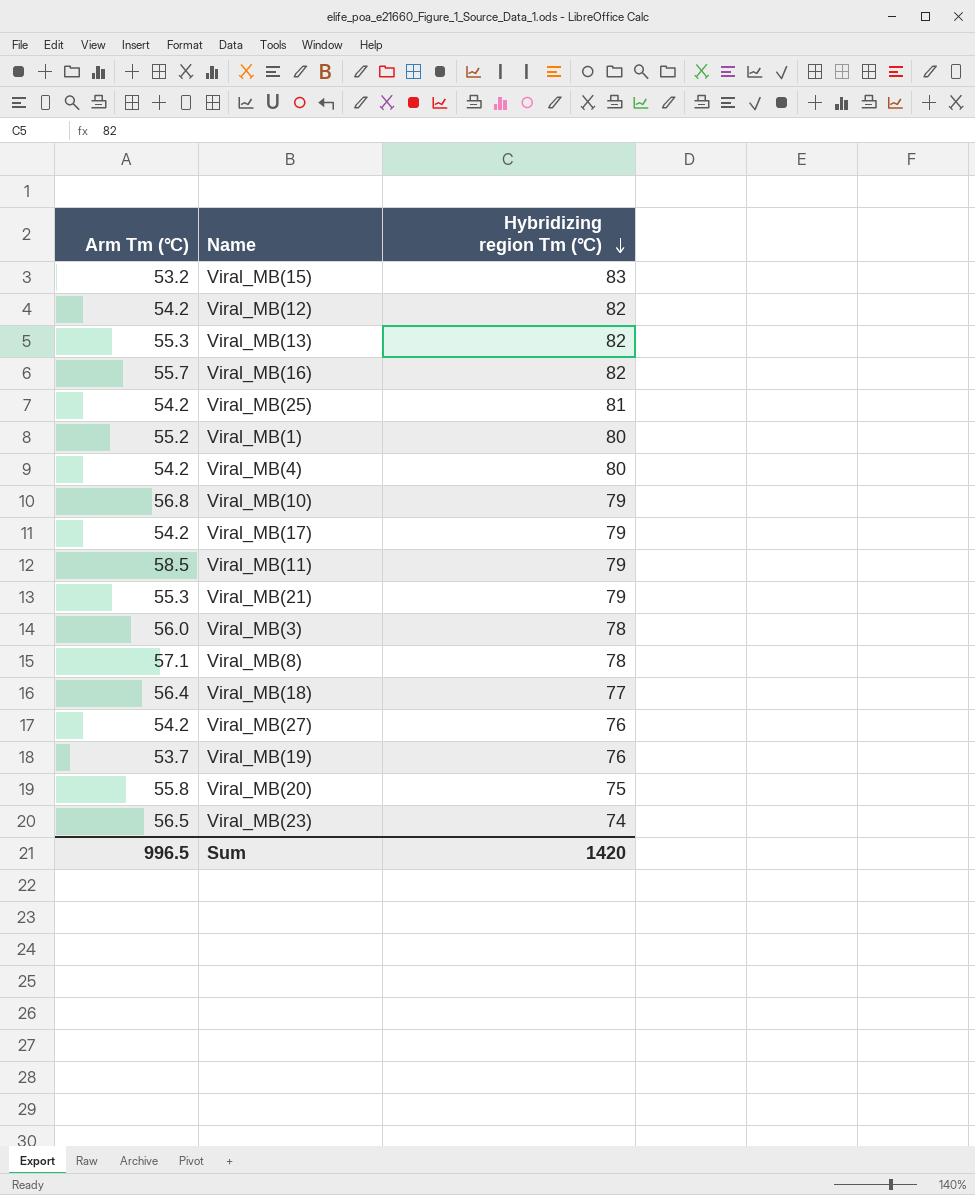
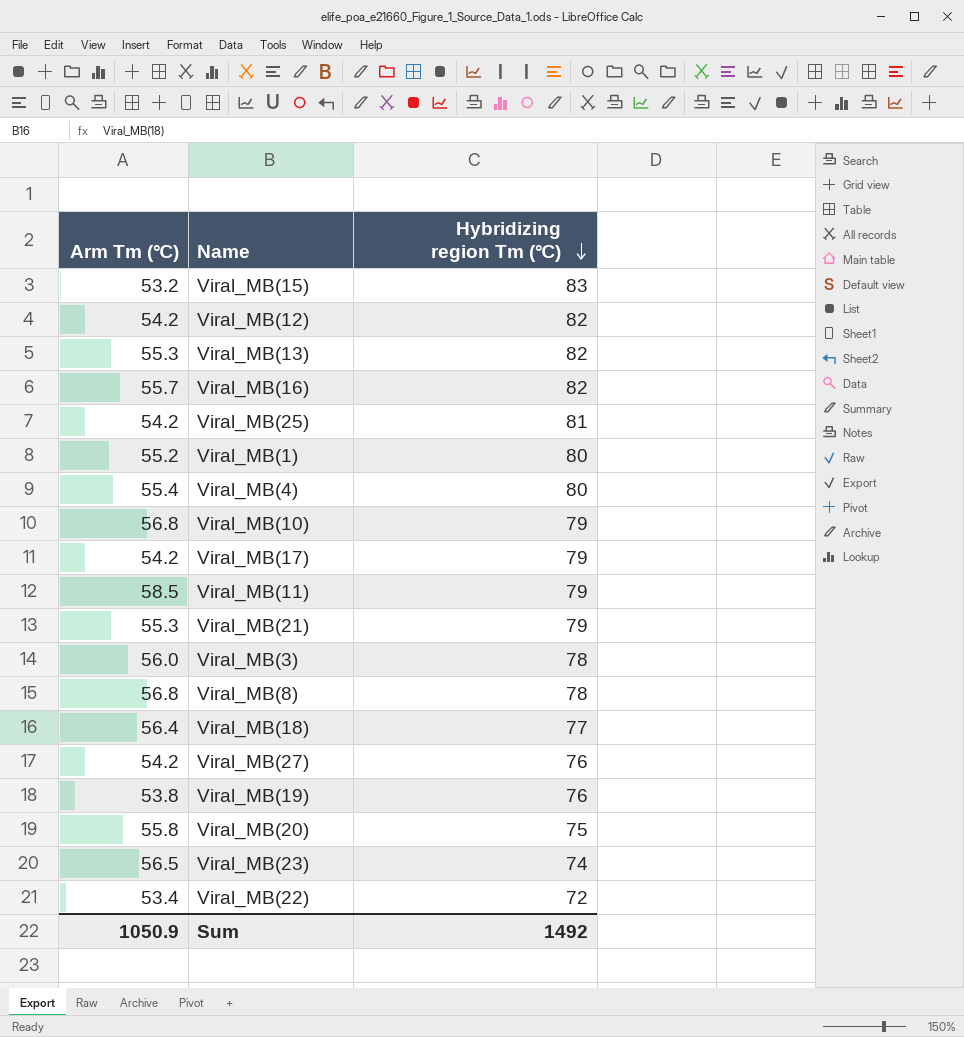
Viral_MB(4) | Arm Tm (℃): 54.2 -> 55.4
Viral_MB(8) | Arm Tm (℃): 57.1 -> 56.8
Viral_MB(19) | Arm Tm (℃): 53.7 -> 53.8
row Viral_MB(22): none -> 53.4 | 72
Sum | Arm Tm (℃): 996.5 -> 1050.9
Sum | Hybridizing region Tm (℃): 1420 -> 1492

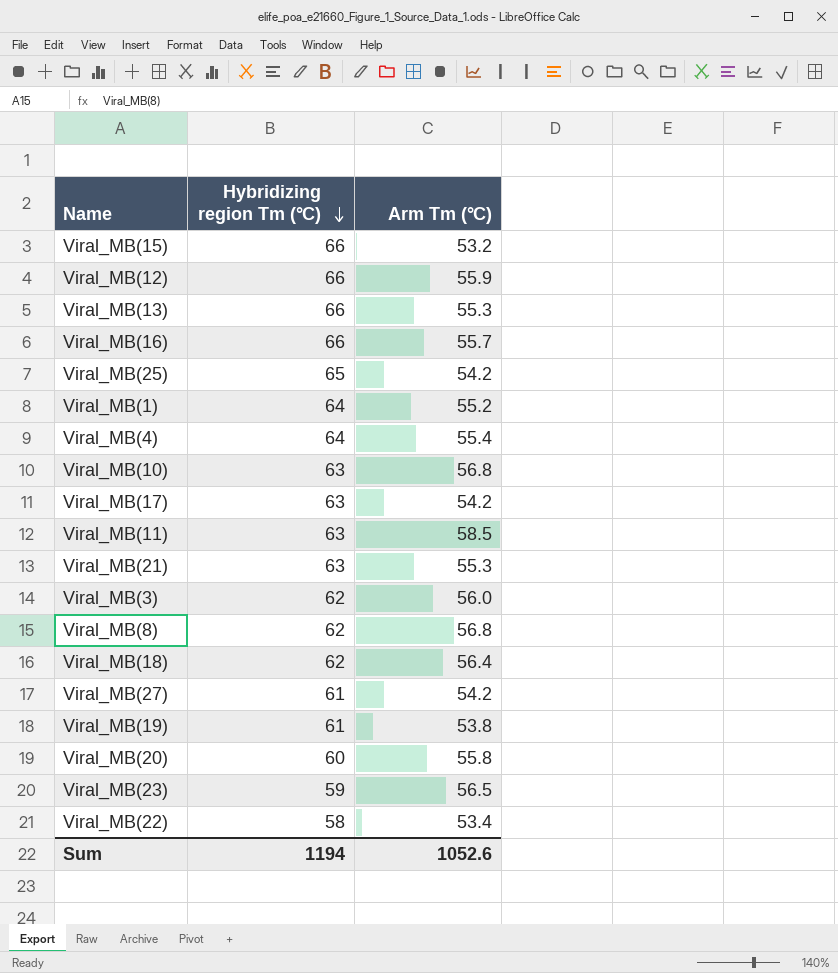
column Arm Tm (℃) | position: 1 -> 3
Viral_MB(15) | Hybridizing region Tm (℃): 83 -> 66
Viral_MB(12) | Hybridizing region Tm (℃): 82 -> 66
Viral_MB(12) | Arm Tm (℃): 54.2 -> 55.9
Viral_MB(13) | Hybridizing region Tm (℃): 82 -> 66
Viral_MB(16) | Hybridizing region Tm (℃): 82 -> 66
Viral_MB(25) | Hybridizing region Tm (℃): 81 -> 65
Viral_MB(1) | Hybridizing region Tm (℃): 80 -> 64
Viral_MB(4) | Hybridizing region Tm (℃): 80 -> 64
Viral_MB(10) | Hybridizing region Tm (℃): 79 -> 63
Viral_MB(17) | Hybridizing region Tm (℃): 79 -> 63
Viral_MB(11) | Hybridizing region Tm (℃): 79 -> 63
Viral_MB(21) | Hybridizing region Tm (℃): 79 -> 63
Viral_MB(3) | Hybridizing region Tm (℃): 78 -> 62
Viral_MB(8) | Hybridizing region Tm (℃): 78 -> 62
Viral_MB(18) | Hybridizing region Tm (℃): 77 -> 62
Viral_MB(27) | Hybridizing region Tm (℃): 76 -> 61
Viral_MB(19) | Hybridizing region Tm (℃): 76 -> 61
Viral_MB(20) | Hybridizing region Tm (℃): 75 -> 60
Viral_MB(23) | Hybridizing region Tm (℃): 74 -> 59
Viral_MB(22) | Hybridizing region Tm (℃): 72 -> 58
Sum | Hybridizing region Tm (℃): 1492 -> 1194
Sum | Arm Tm (℃): 1050.9 -> 1052.6

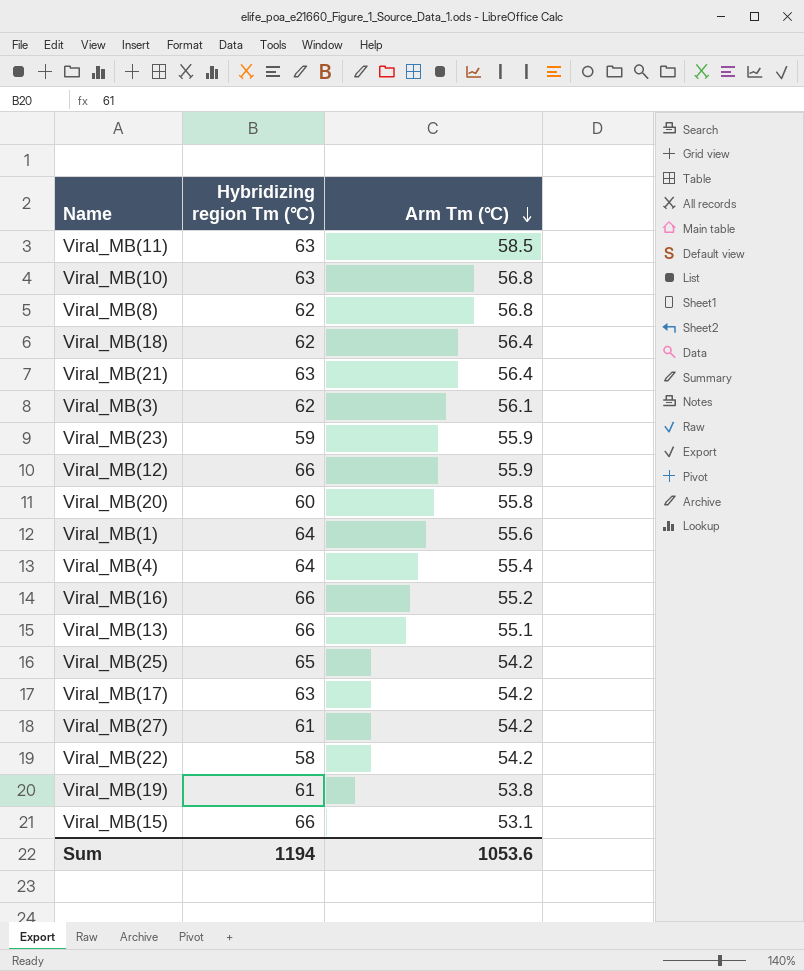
row order: Hybridizing region Tm (℃) descending -> Arm Tm (℃) descending
Viral_MB(21) | Arm Tm (℃): 55.3 -> 56.4
Viral_MB(3) | Arm Tm (℃): 56.0 -> 56.1
Viral_MB(23) | Arm Tm (℃): 56.5 -> 55.9
Viral_MB(1) | Arm Tm (℃): 55.2 -> 55.6
Viral_MB(16) | Arm Tm (℃): 55.7 -> 55.2
Viral_MB(13) | Arm Tm (℃): 55.3 -> 55.1
Viral_MB(22) | Arm Tm (℃): 53.4 -> 54.2
Viral_MB(15) | Arm Tm (℃): 53.2 -> 53.1
Sum | Arm Tm (℃): 1052.6 -> 1053.6

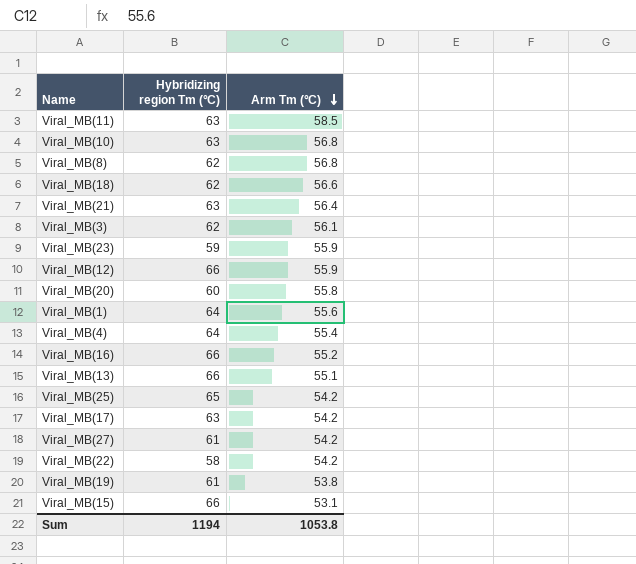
Viral_MB(18) | Arm Tm (℃): 56.4 -> 56.6
Sum | Arm Tm (℃): 1053.6 -> 1053.8

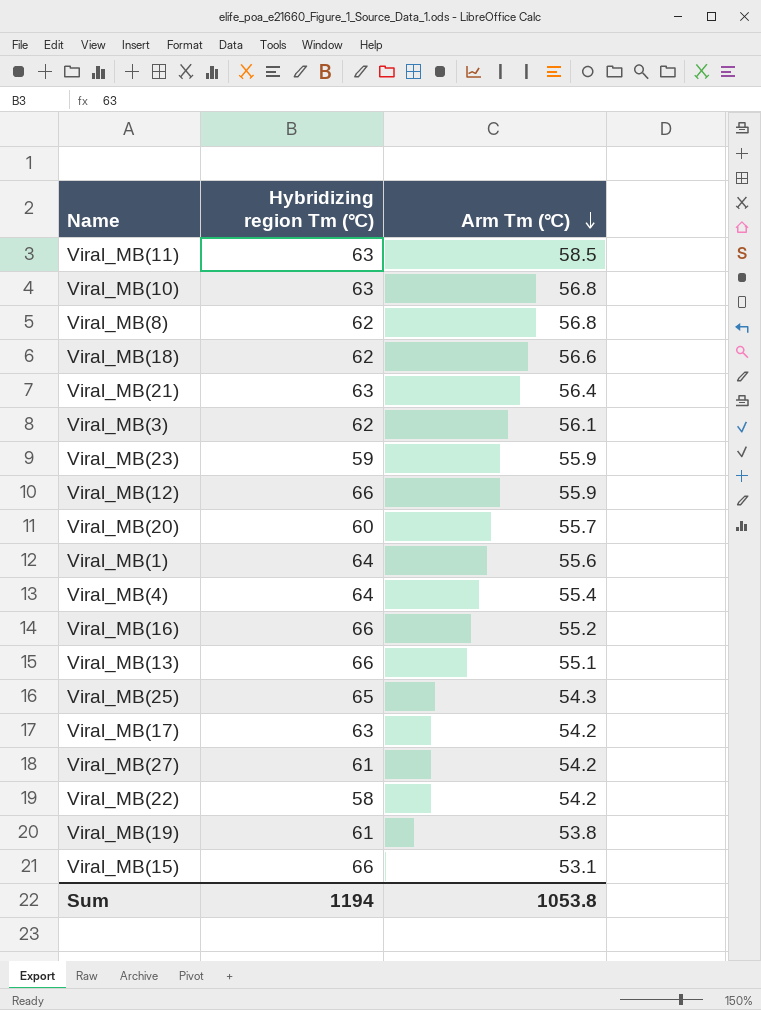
Viral_MB(20) | Arm Tm (℃): 55.8 -> 55.7
Viral_MB(25) | Arm Tm (℃): 54.2 -> 54.3

